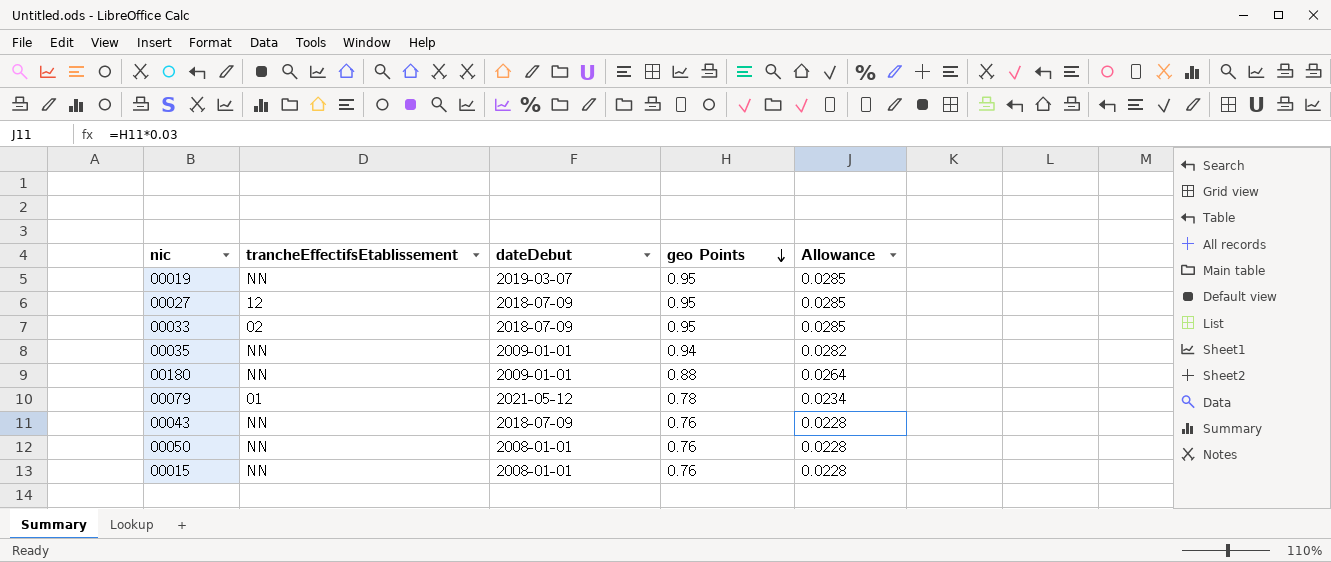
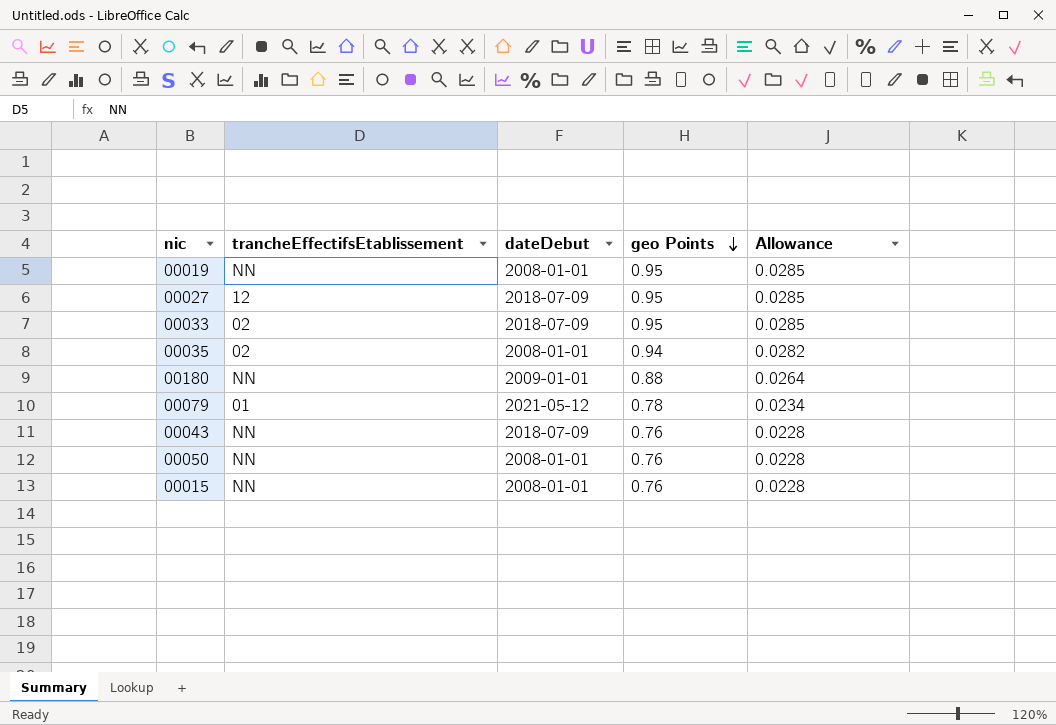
00019 | dateDebut: 2019-03-07 -> 2008-01-01
00035 | trancheEffectifsEtablissement: NN -> 02
00035 | dateDebut: 2009-01-01 -> 2008-01-01

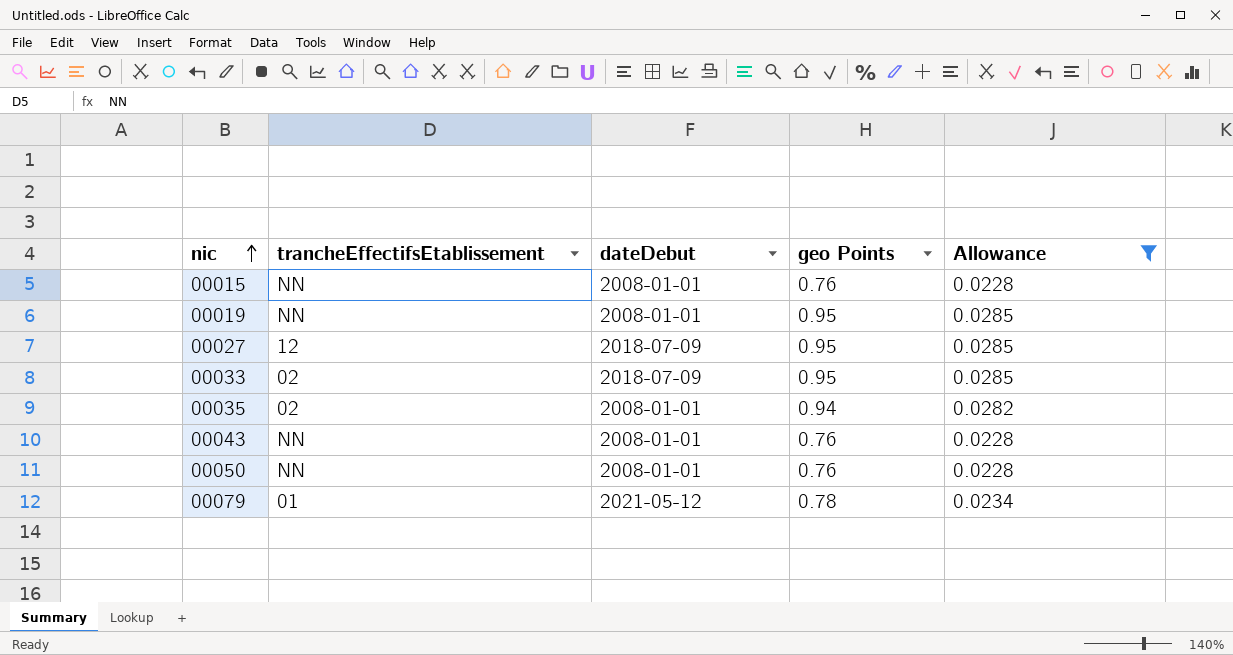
filter: none -> Allowance != 0.0264
row order: geo Points descending -> nic ascending
00043 | dateDebut: 2018-07-09 -> 2008-01-01

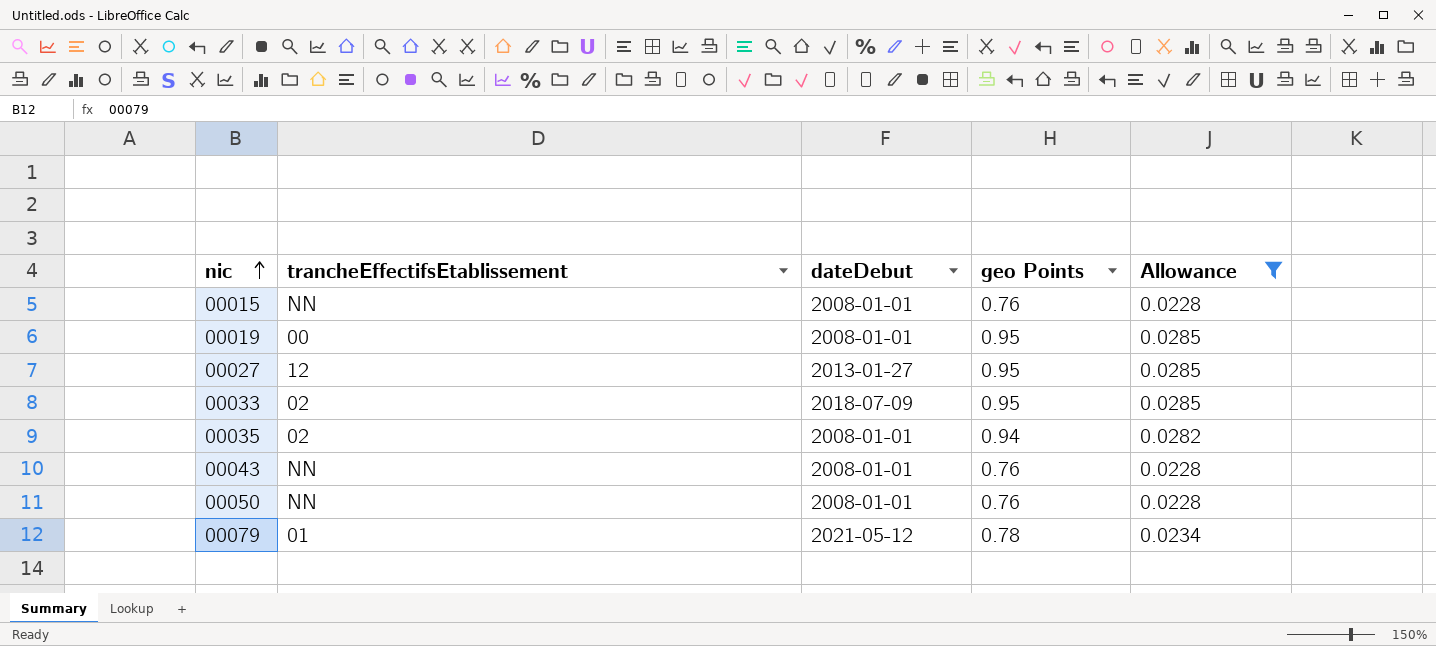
00019 | trancheEffectifsEtablissement: NN -> 00
00027 | dateDebut: 2018-07-09 -> 2013-01-27

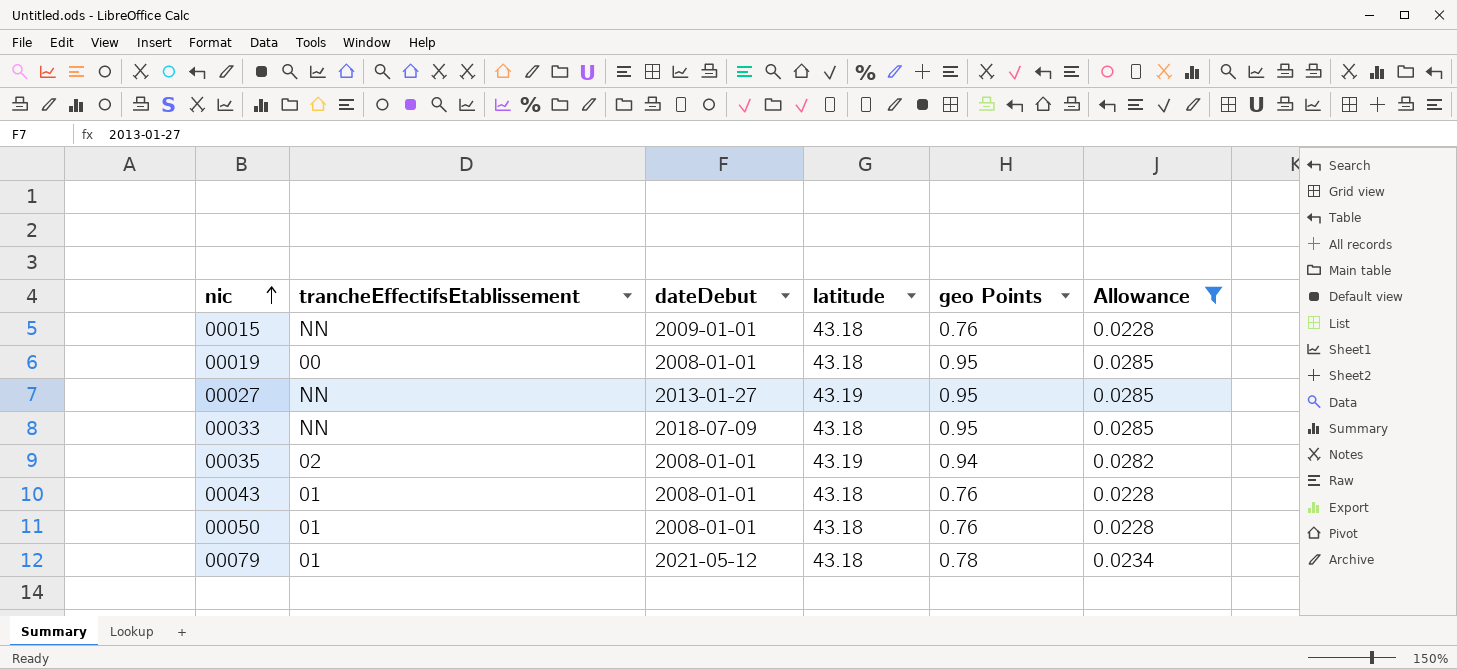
column latitude | position: none -> 4
00015 | dateDebut: 2008-01-01 -> 2009-01-01
00027 | trancheEffectifsEtablissement: 12 -> NN
00033 | trancheEffectifsEtablissement: 02 -> NN
00043 | trancheEffectifsEtablissement: NN -> 01
00050 | trancheEffectifsEtablissement: NN -> 01

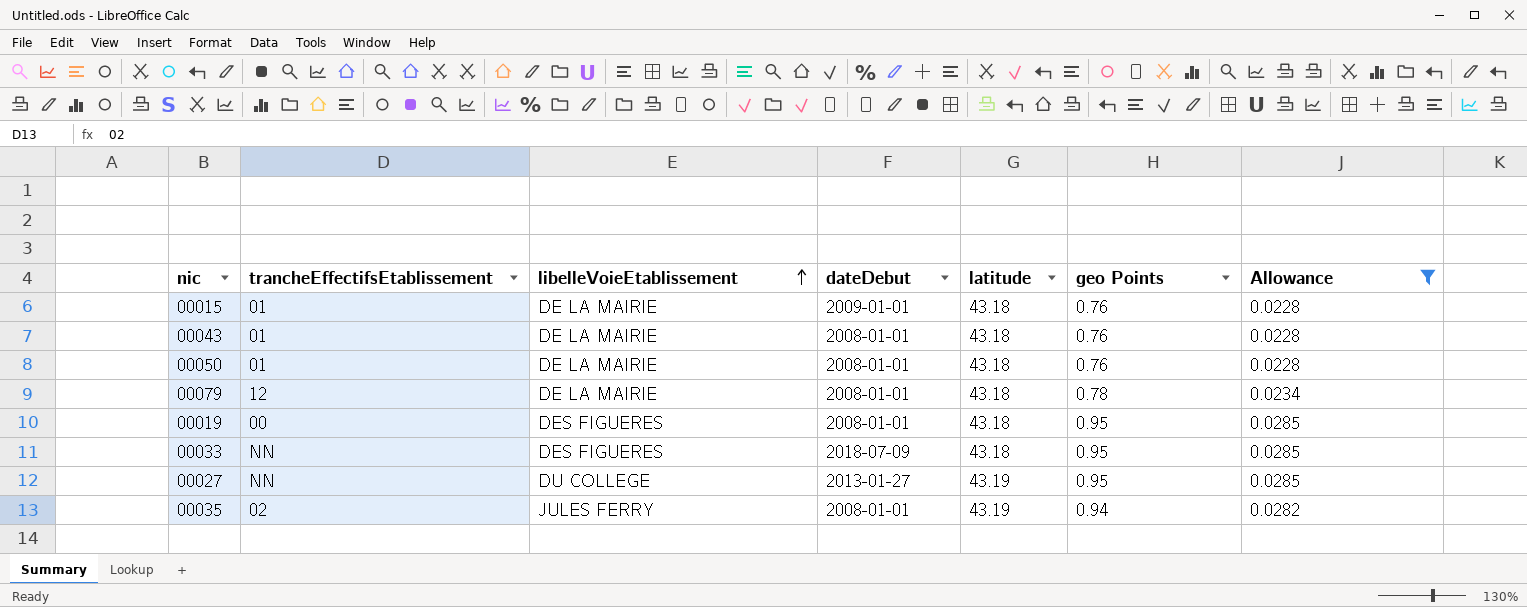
row order: nic ascending -> libelleVoieEtablissement ascending
column libelleVoieEtablissement | position: none -> 3
00015 | trancheEffectifsEtablissement: NN -> 01
00079 | trancheEffectifsEtablissement: 01 -> 12
00079 | dateDebut: 2021-05-12 -> 2008-01-01

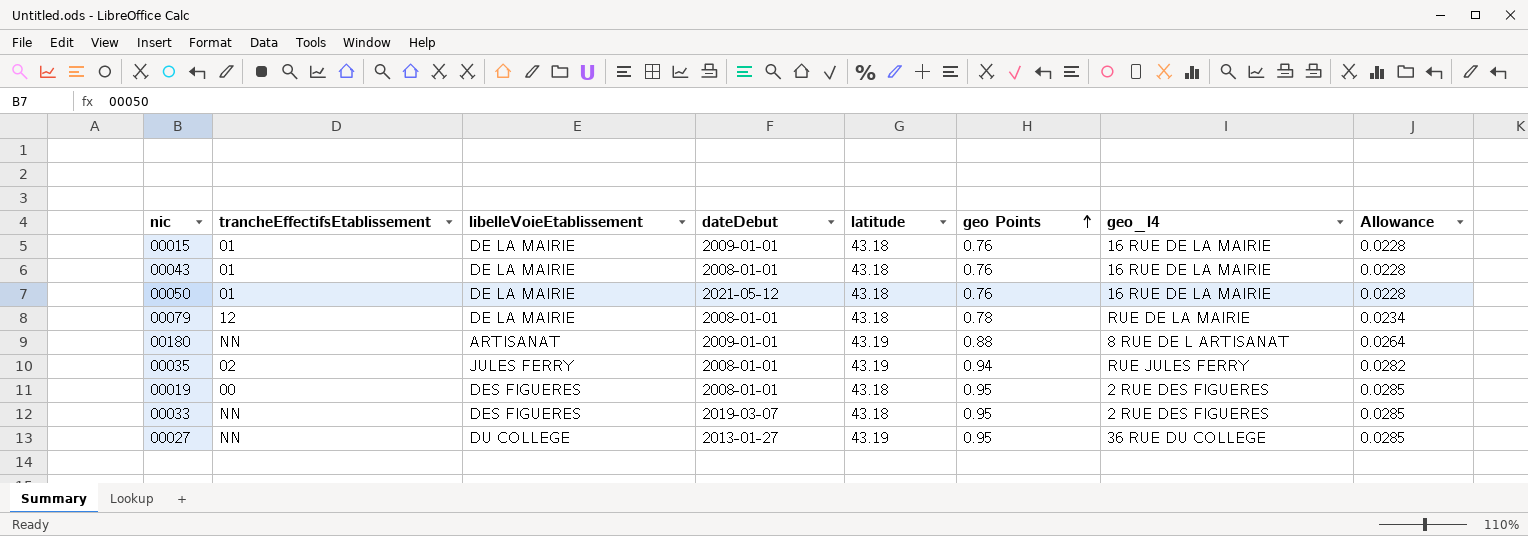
filter: Allowance != 0.0264 -> none
row order: libelleVoieEtablissement ascending -> geo Points ascending
column geo_l4 | position: none -> 7
00050 | dateDebut: 2008-01-01 -> 2021-05-12
00033 | dateDebut: 2018-07-09 -> 2019-03-07

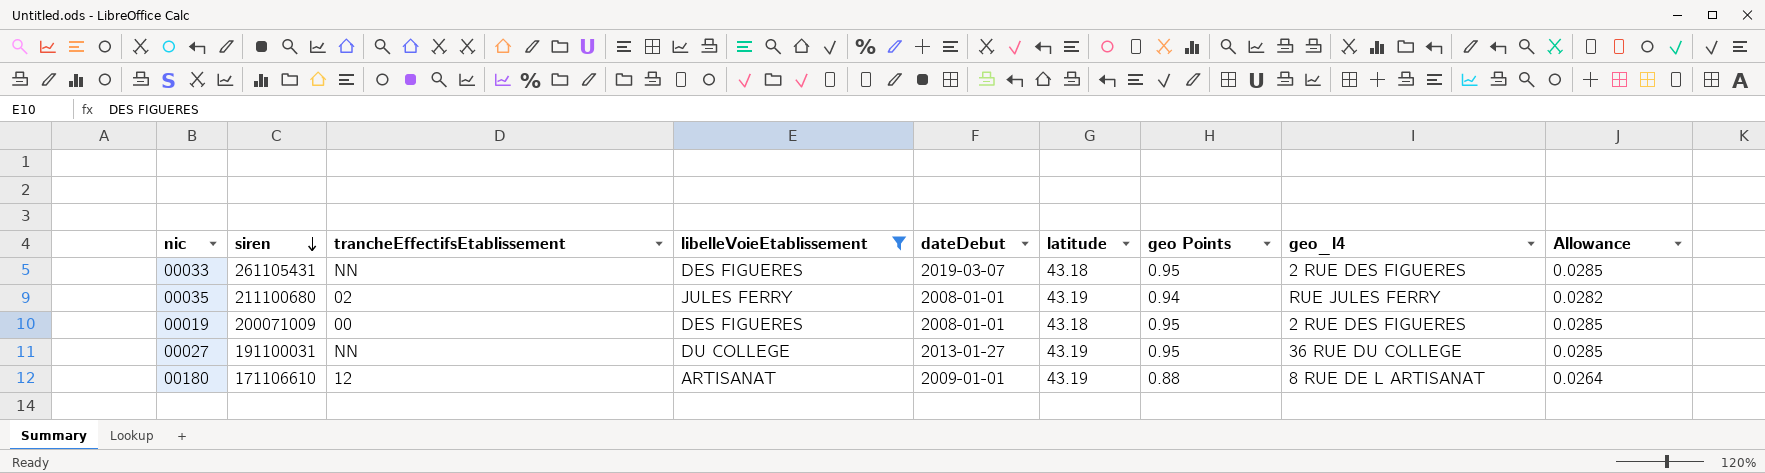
filter: none -> libelleVoieEtablissement != DE LA MAIRIE
row order: geo Points ascending -> siren descending
column siren | position: none -> 2
00180 | trancheEffectifsEtablissement: NN -> 12

